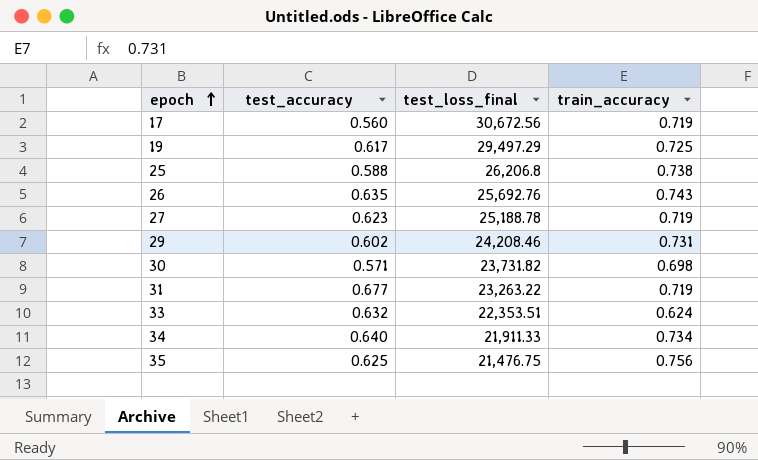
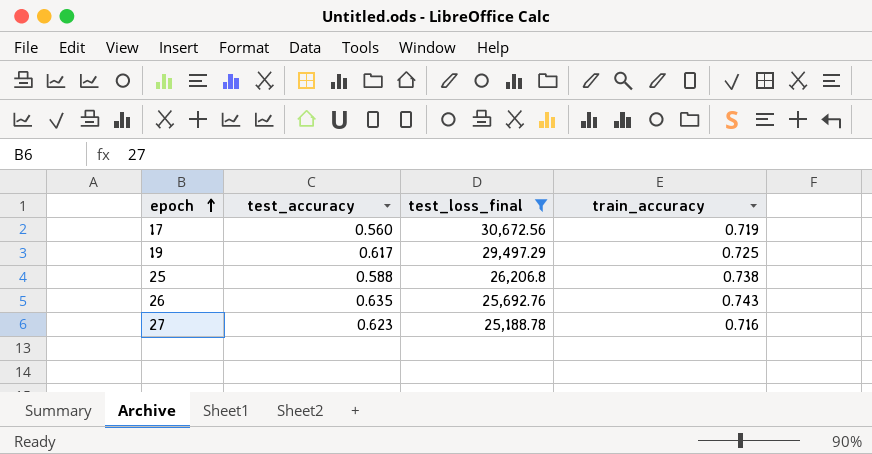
filter: none -> test_loss_final >= 25,188.78
27 | train_accuracy: 0.719 -> 0.716

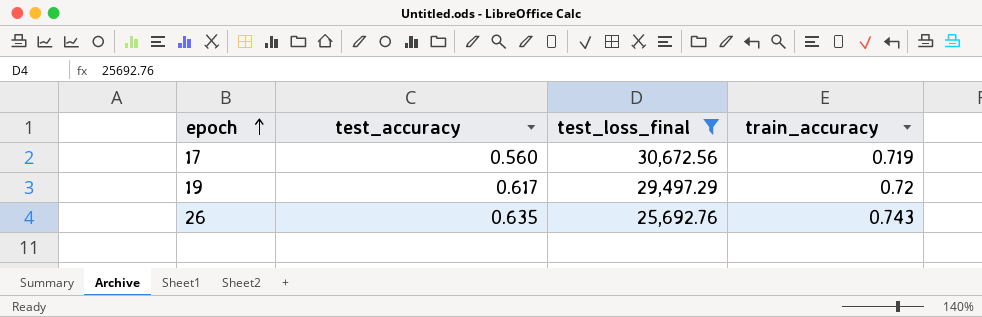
row 25: 0.588 | 26,206.8 | 0.738 -> none
row 27: 0.623 | 25,188.78 | 0.716 -> none
19 | train_accuracy: 0.725 -> 0.72

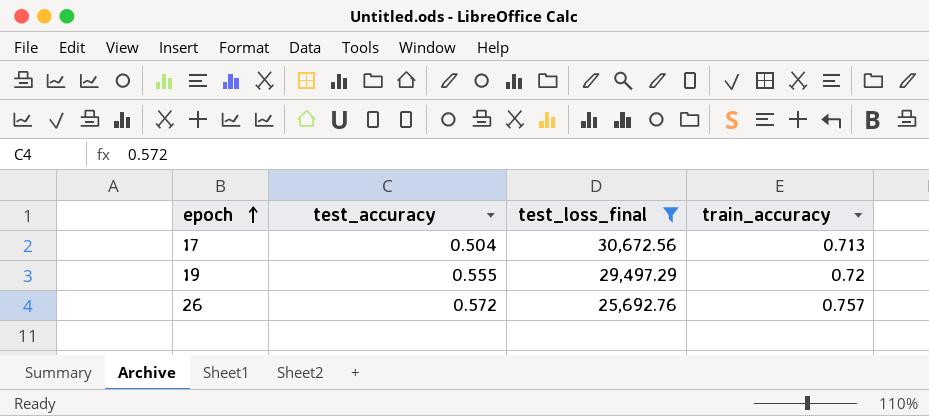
17 | test_accuracy: 0.560 -> 0.504
17 | train_accuracy: 0.719 -> 0.713
19 | test_accuracy: 0.617 -> 0.555
26 | test_accuracy: 0.635 -> 0.572
26 | train_accuracy: 0.743 -> 0.757

